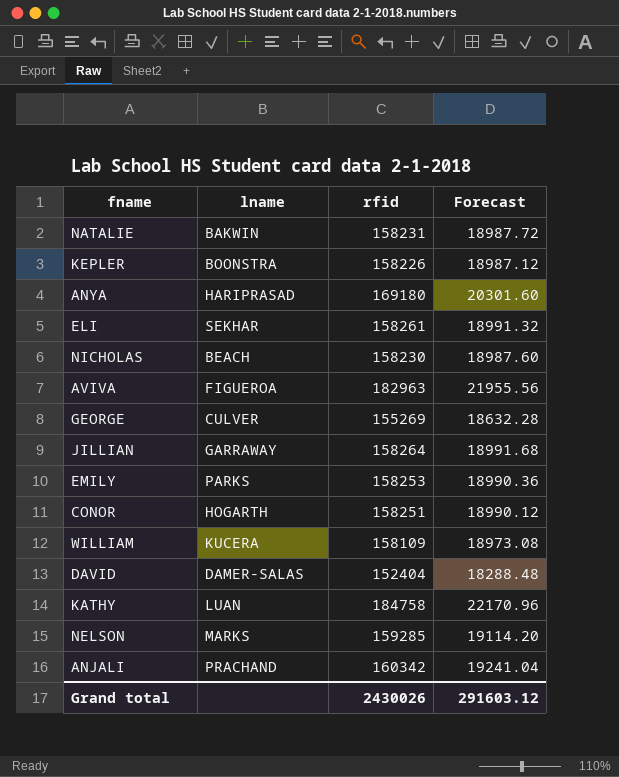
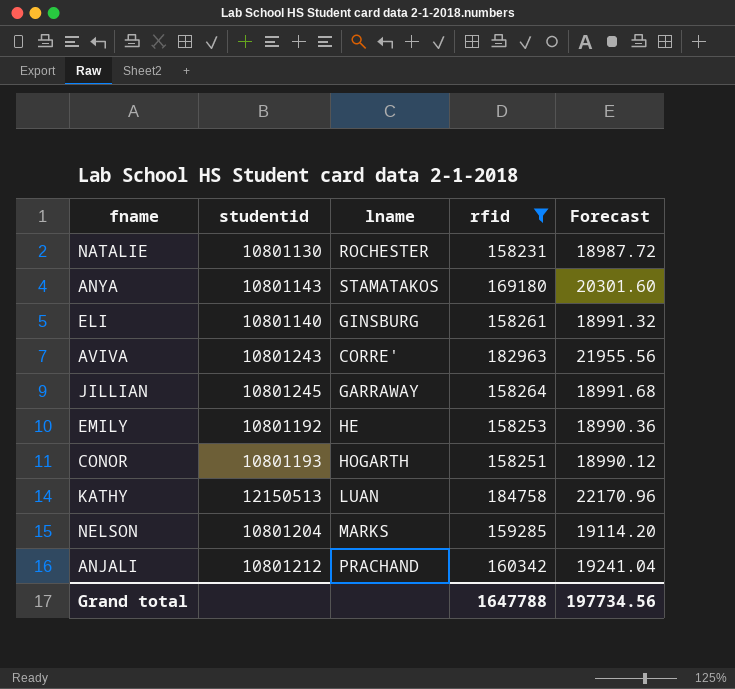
filter: none -> rfid >= 158231
column studentid | position: none -> 2
NATALIE | lname: BAKWIN -> ROCHESTER
ANYA | lname: HARIPRASAD -> STAMATAKOS
ELI | lname: SEKHAR -> GINSBURG
AVIVA | lname: FIGUEROA -> CORRE'
EMILY | lname: PARKS -> HE
Grand total | rfid: 2430026 -> 1647788
Grand total | Forecast: 291603.12 -> 197734.56

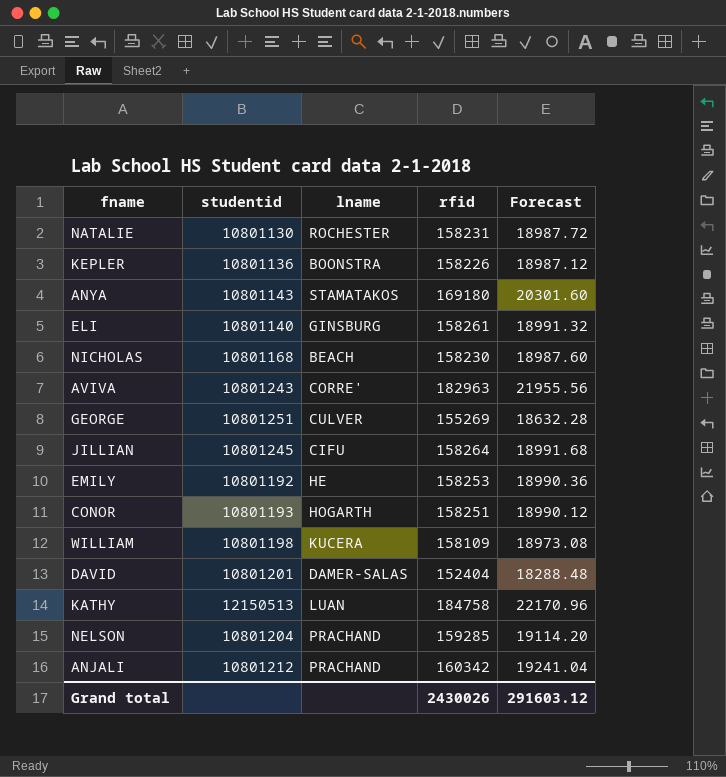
filter: rfid >= 158231 -> none
JILLIAN | lname: GARRAWAY -> CIFU
NELSON | lname: MARKS -> PRACHAND
Grand total | rfid: 1647788 -> 2430026
Grand total | Forecast: 197734.56 -> 291603.12

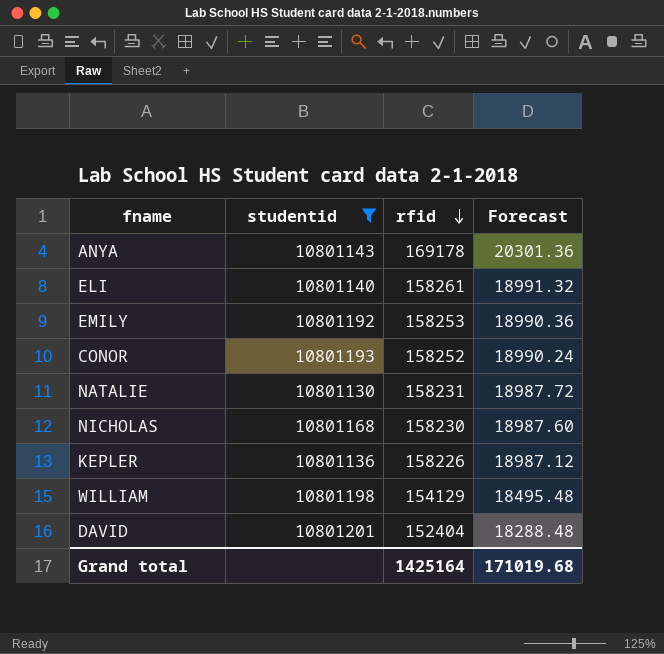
filter: none -> studentid <= 10801201
row order: none -> rfid descending
column lname | position: 3 -> none
ANYA | rfid: 169180 -> 169178
ANYA | Forecast: 20301.60 -> 20301.36
CONOR | rfid: 158251 -> 158252
CONOR | Forecast: 18990.12 -> 18990.24
WILLIAM | rfid: 158109 -> 154129
WILLIAM | Forecast: 18973.08 -> 18495.48
Grand total | rfid: 2430026 -> 1425164
Grand total | Forecast: 291603.12 -> 171019.68

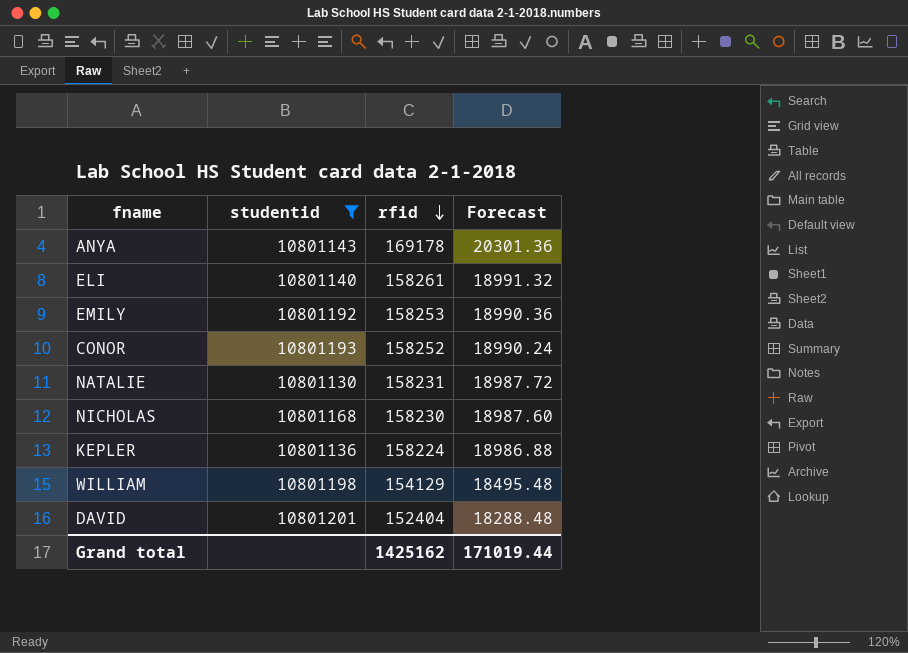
KEPLER | rfid: 158226 -> 158224
KEPLER | Forecast: 18987.12 -> 18986.88
Grand total | rfid: 1425164 -> 1425162
Grand total | Forecast: 171019.68 -> 171019.44

